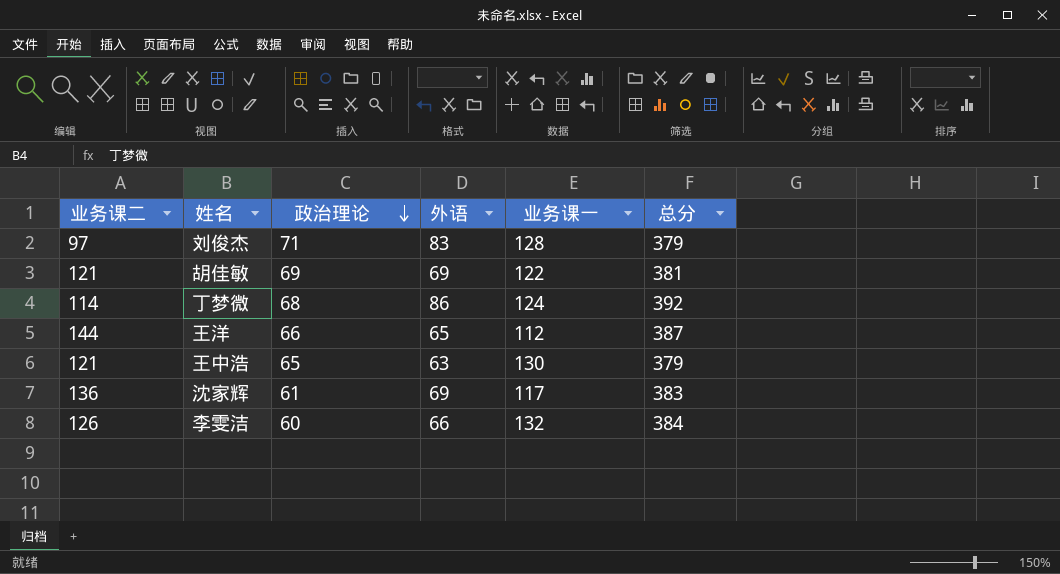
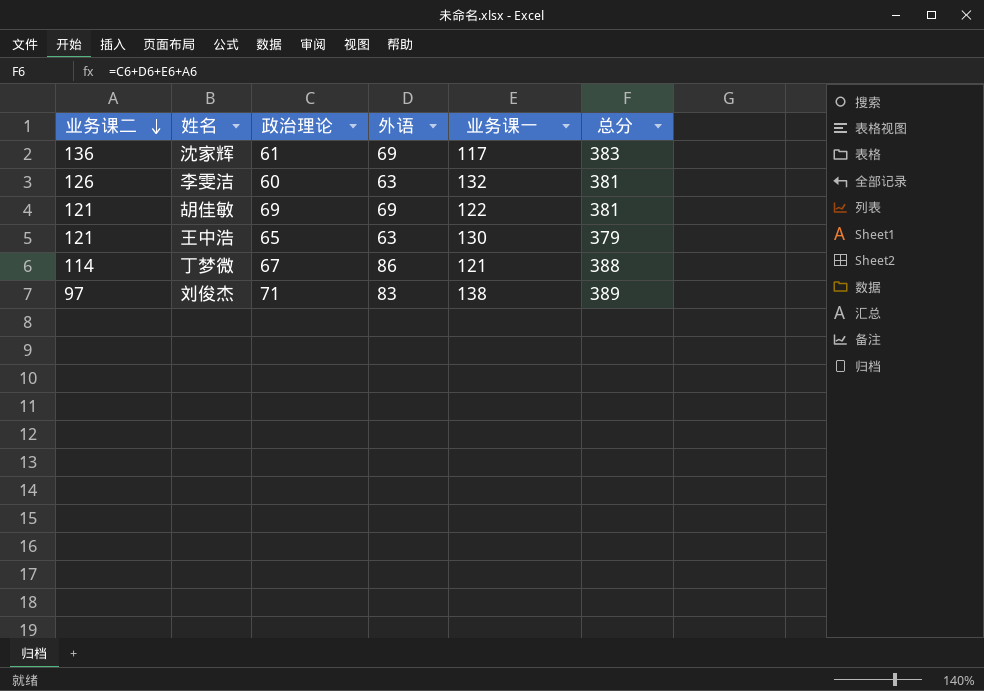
row order: 政治理论 descending -> 业务课二 descending
row 王洋: 144 | 66 | 65 | 112 | 387 -> none
李雯洁 | 外语: 66 -> 63
李雯洁 | 总分: 384 -> 381
丁梦微 | 政治理论: 68 -> 67
丁梦微 | 业务课一: 124 -> 121
丁梦微 | 总分: 392 -> 388
刘俊杰 | 业务课一: 128 -> 138
刘俊杰 | 总分: 379 -> 389

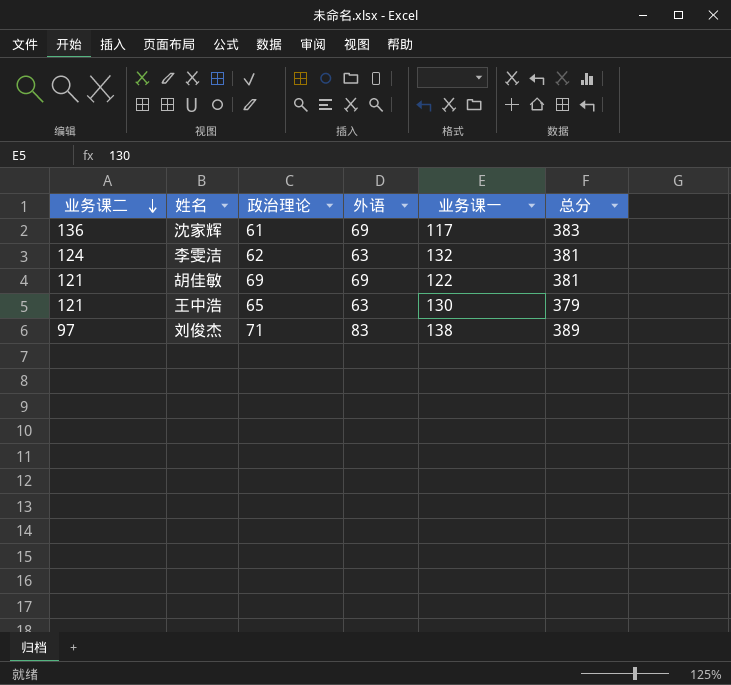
row 丁梦微: 114 | 67 | 86 | 121 | 388 -> none
李雯洁 | 业务课二: 126 -> 124
李雯洁 | 政治理论: 60 -> 62

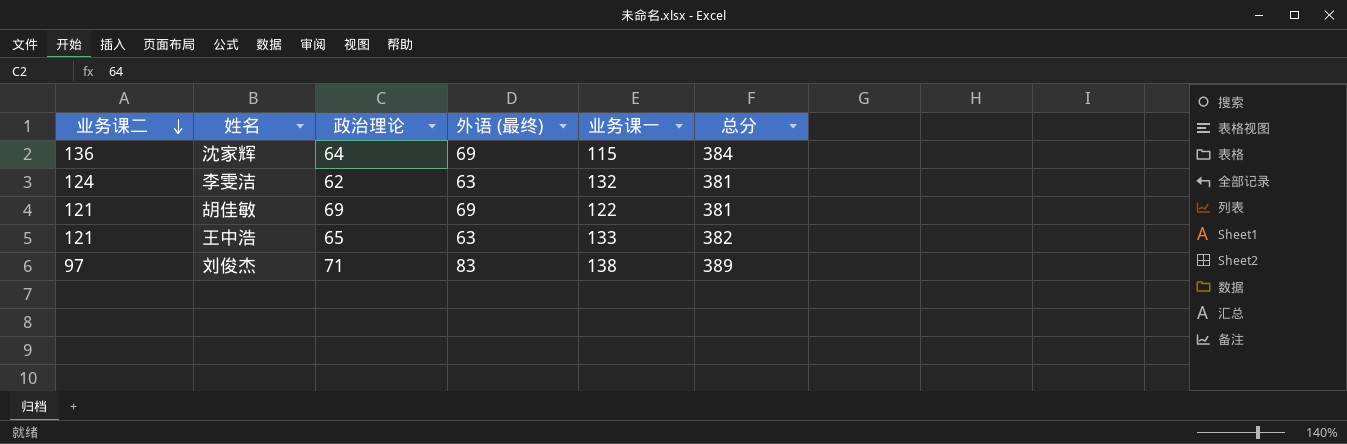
column name: 外语 -> 外语 (最终)
沈家辉 | 政治理论: 61 -> 64
沈家辉 | 业务课一: 117 -> 115
沈家辉 | 总分: 383 -> 384
王中浩 | 业务课一: 130 -> 133
王中浩 | 总分: 379 -> 382

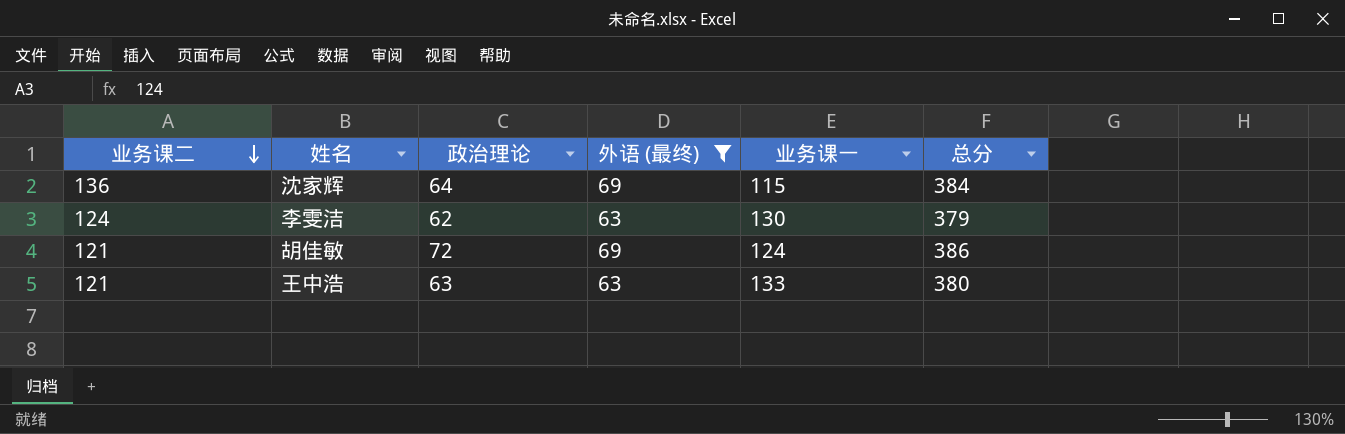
filter: none -> 外语 (最终) != 83
李雯洁 | 业务课一: 132 -> 130
李雯洁 | 总分: 381 -> 379
胡佳敏 | 政治理论: 69 -> 72
胡佳敏 | 业务课一: 122 -> 124
胡佳敏 | 总分: 381 -> 386
王中浩 | 政治理论: 65 -> 63
王中浩 | 总分: 382 -> 380

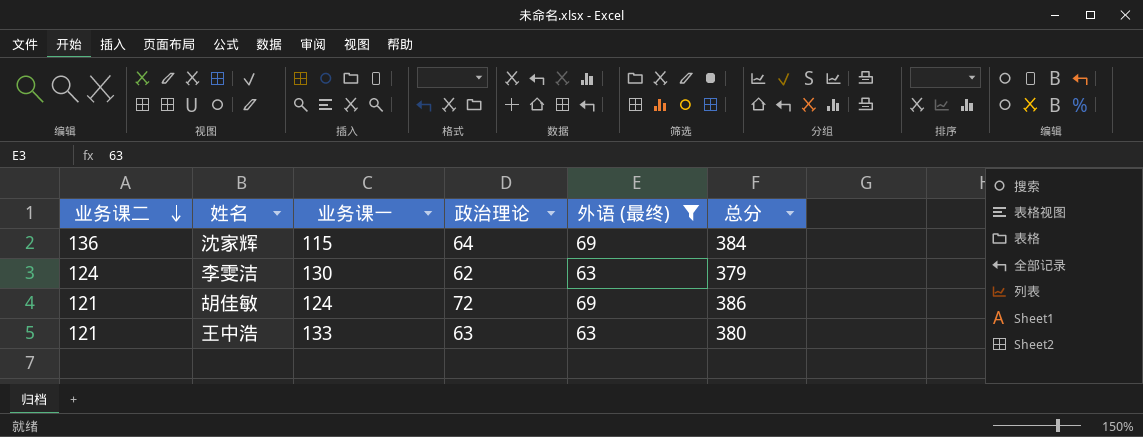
column 业务课一 | position: 5 -> 3

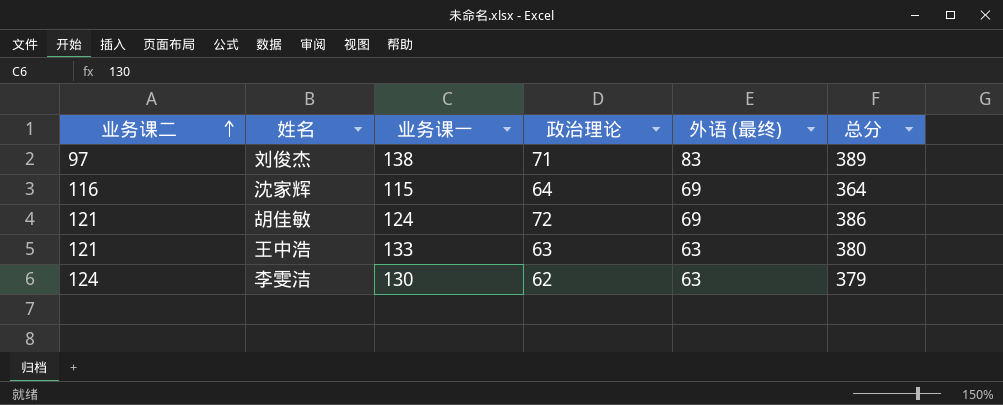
filter: 外语 (最终) != 83 -> none
row order: 业务课二 descending -> 业务课二 ascending
沈家辉 | 业务课二: 136 -> 116
沈家辉 | 总分: 384 -> 364

